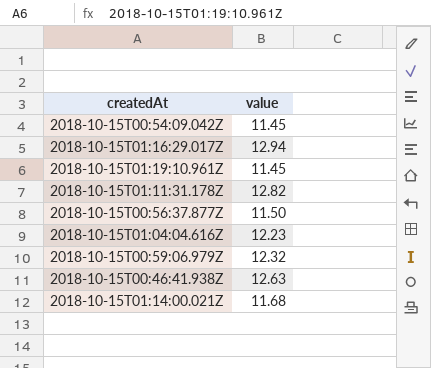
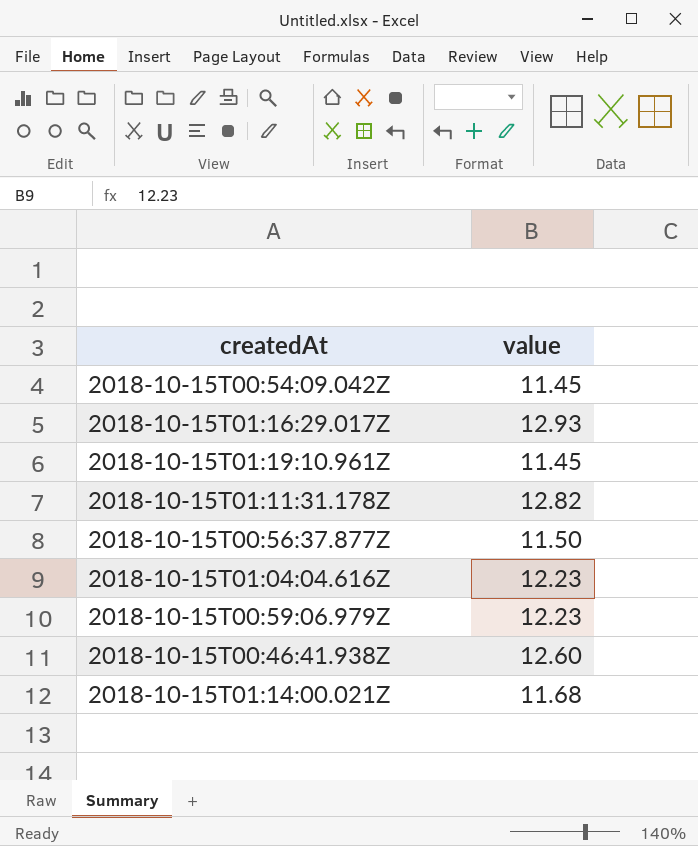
2018-10-15T01:16:29.017Z | value: 12.94 -> 12.93
2018-10-15T00:59:06.979Z | value: 12.32 -> 12.23
2018-10-15T00:46:41.938Z | value: 12.63 -> 12.60

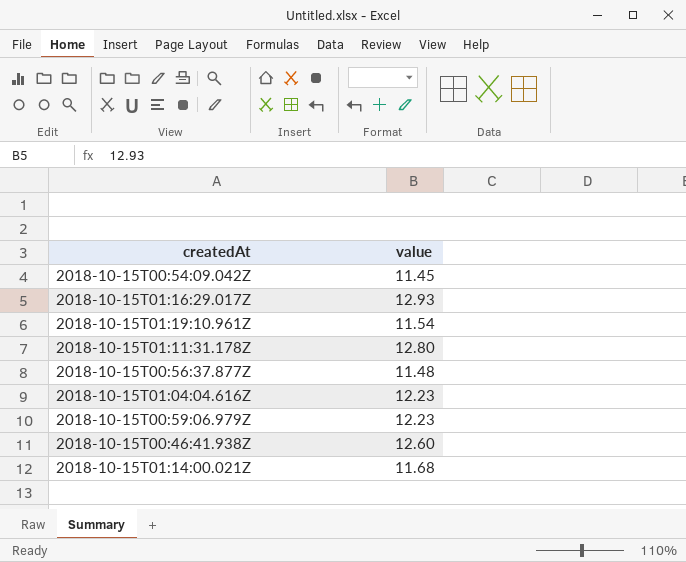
2018-10-15T01:19:10.961Z | value: 11.45 -> 11.54
2018-10-15T01:11:31.178Z | value: 12.82 -> 12.80
2018-10-15T00:56:37.877Z | value: 11.50 -> 11.48

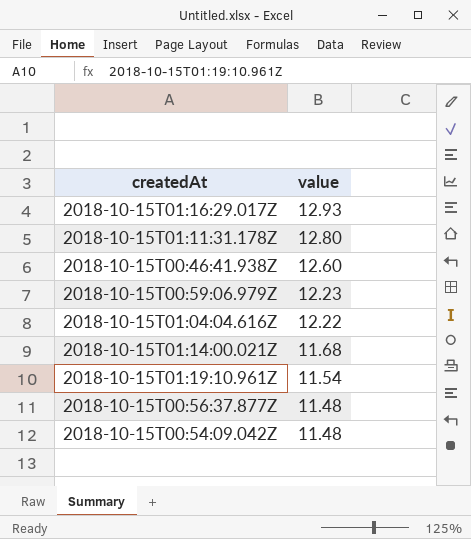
row order: none -> value descending
2018-10-15T01:04:04.616Z | value: 12.23 -> 12.22
2018-10-15T00:54:09.042Z | value: 11.45 -> 11.48

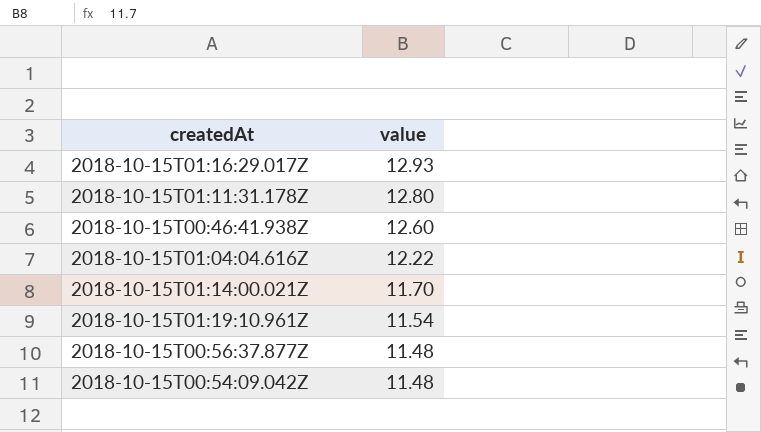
row 2018-10-15T00:59:06.979Z: 12.23 -> none
2018-10-15T01:14:00.021Z | value: 11.68 -> 11.70

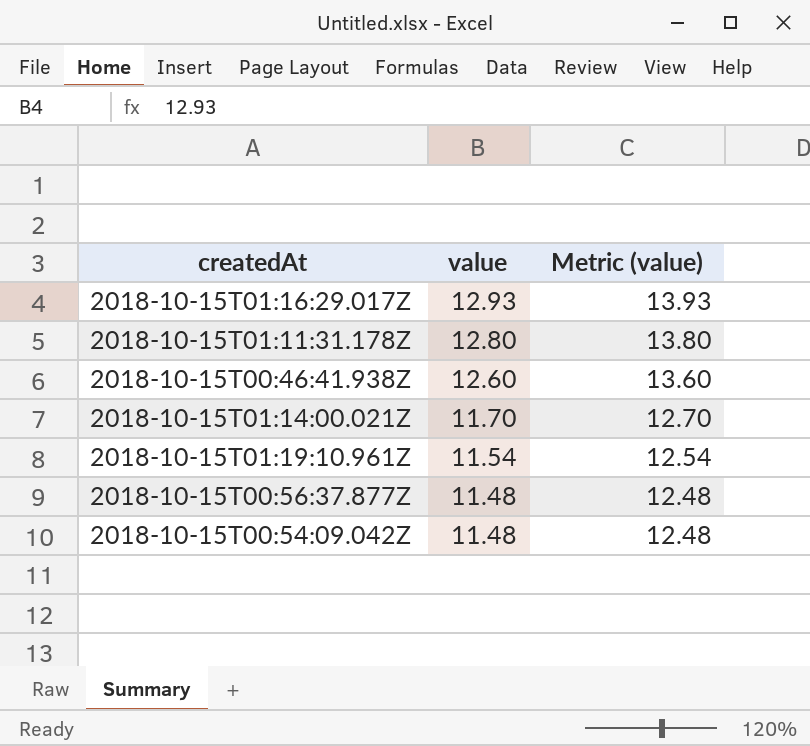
column Metric (value) | formula: none -> [value] + 1
row 2018-10-15T01:04:04.616Z: 12.22 -> none

